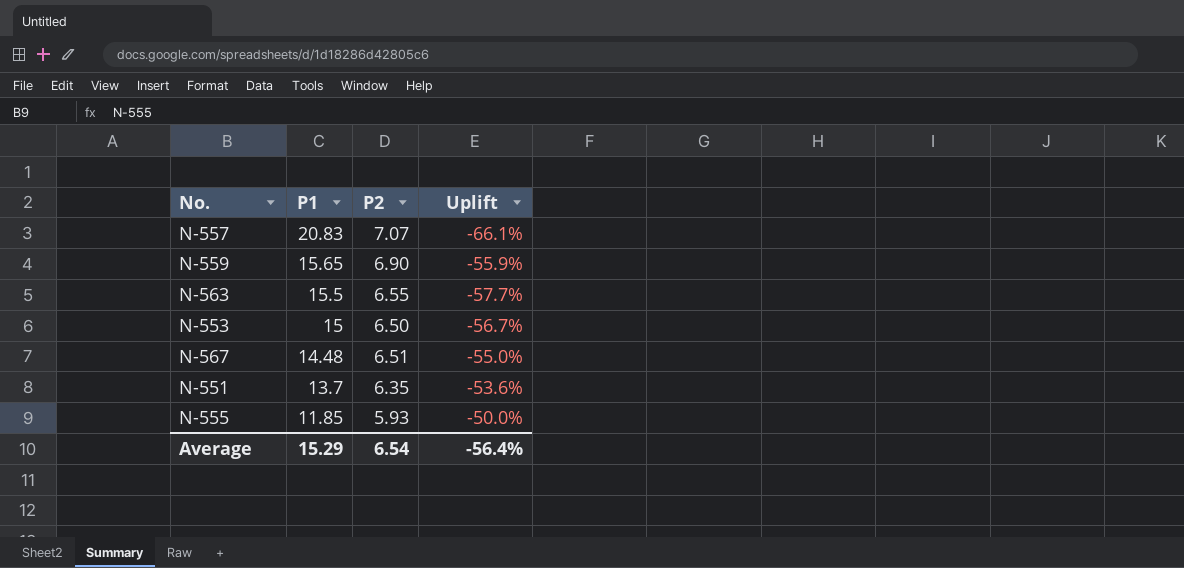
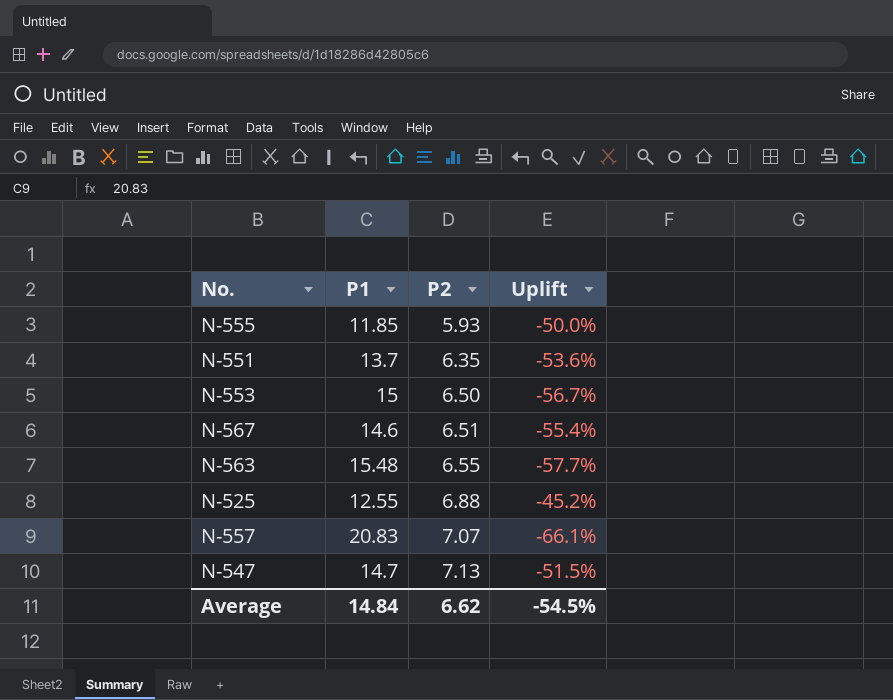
row order: P1 descending -> P2 ascending
row N-559: 15.65 | 6.90 | -55.9% -> none
N-567 | P1: 14.48 -> 14.6
N-567 | Uplift: -55.0% -> -55.4%
N-563 | P1: 15.5 -> 15.48
row N-525: none -> 12.55 | 6.88 | -45.2%
row N-547: none -> 14.7 | 7.13 | -51.5%
Average | P1: 15.29 -> 14.84
Average | P2: 6.54 -> 6.62
Average | Uplift: -56.4% -> -54.5%

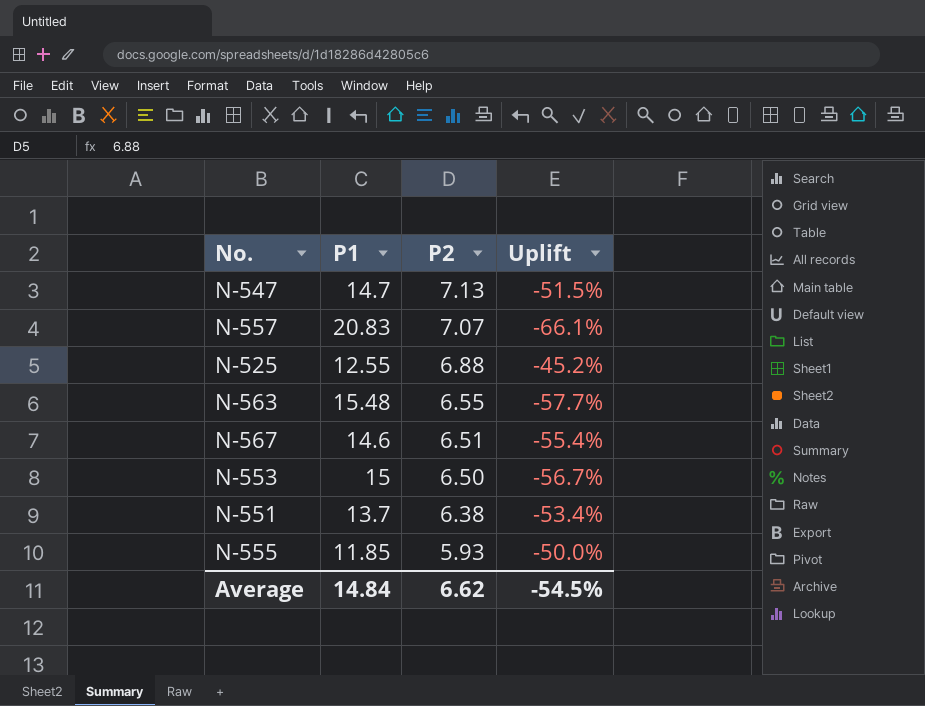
row order: P2 ascending -> P2 descending
N-551 | P2: 6.35 -> 6.38
N-551 | Uplift: -53.6% -> -53.4%

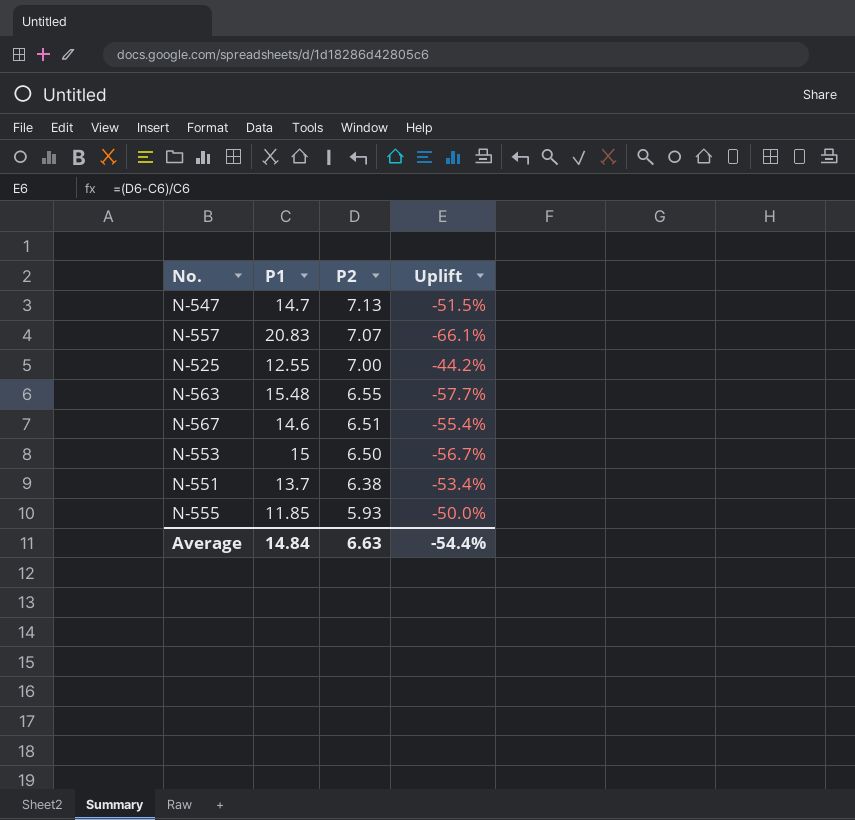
N-525 | P2: 6.88 -> 7.00
N-525 | Uplift: -45.2% -> -44.2%
Average | P2: 6.62 -> 6.63
Average | Uplift: -54.5% -> -54.4%

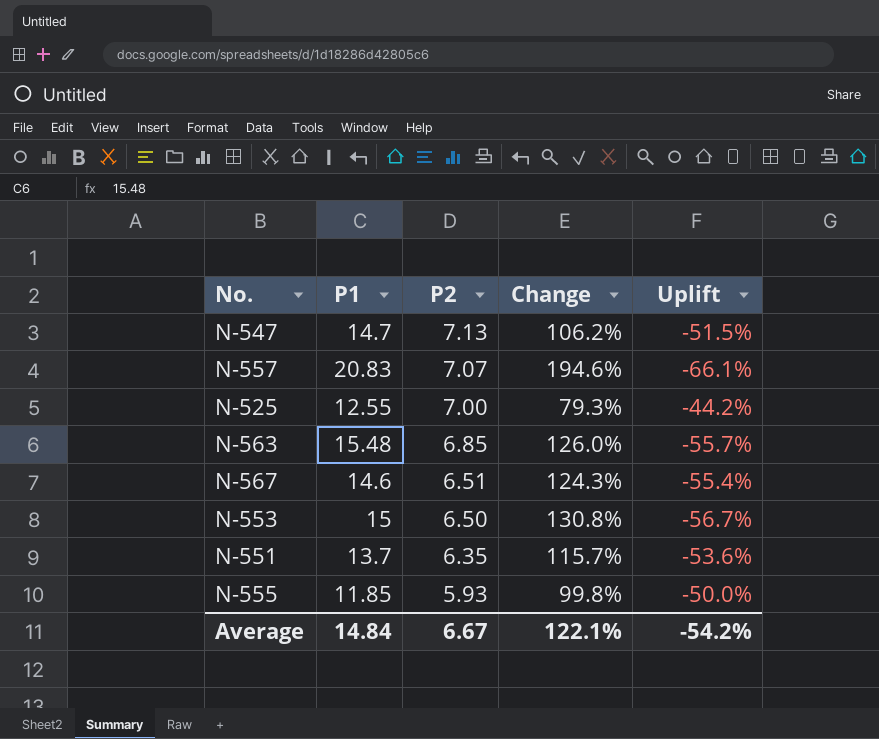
column Change | formula: none -> ([P1] - [P2]) / [P2]
N-563 | P2: 6.55 -> 6.85
N-563 | Uplift: -57.7% -> -55.7%
N-551 | P2: 6.38 -> 6.35
N-551 | Uplift: -53.4% -> -53.6%
Average | P2: 6.63 -> 6.67
Average | Uplift: -54.4% -> -54.2%

